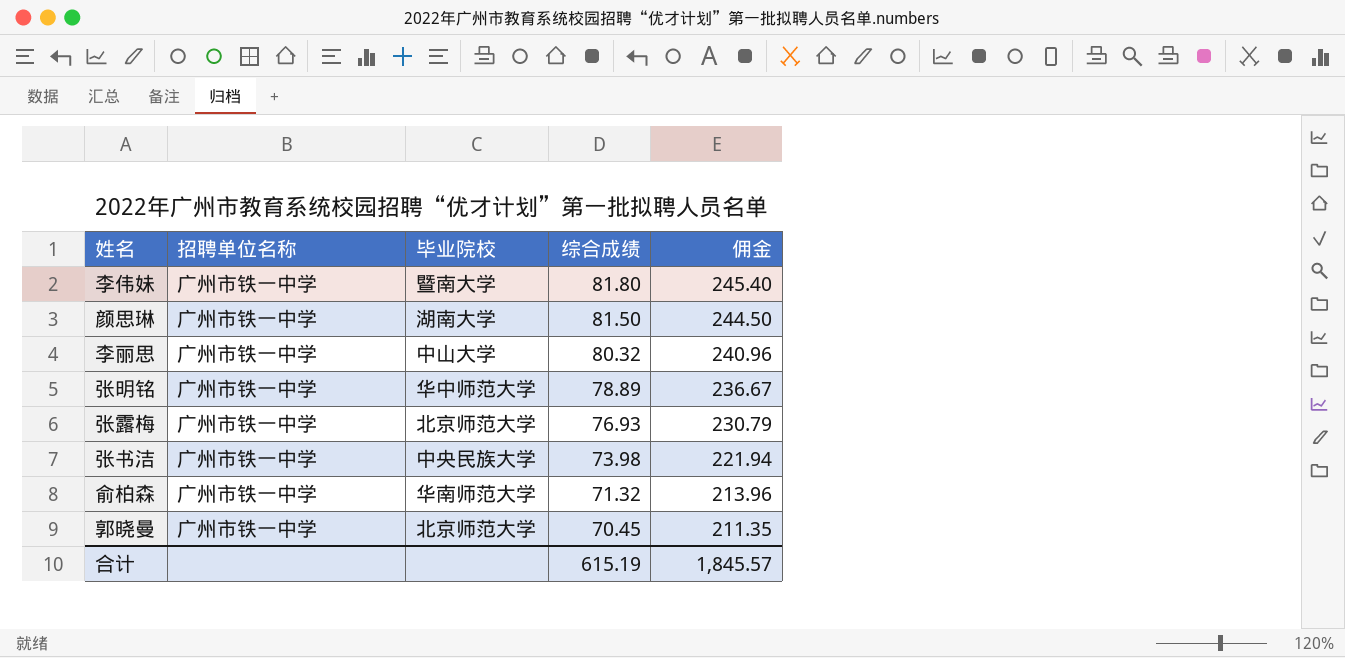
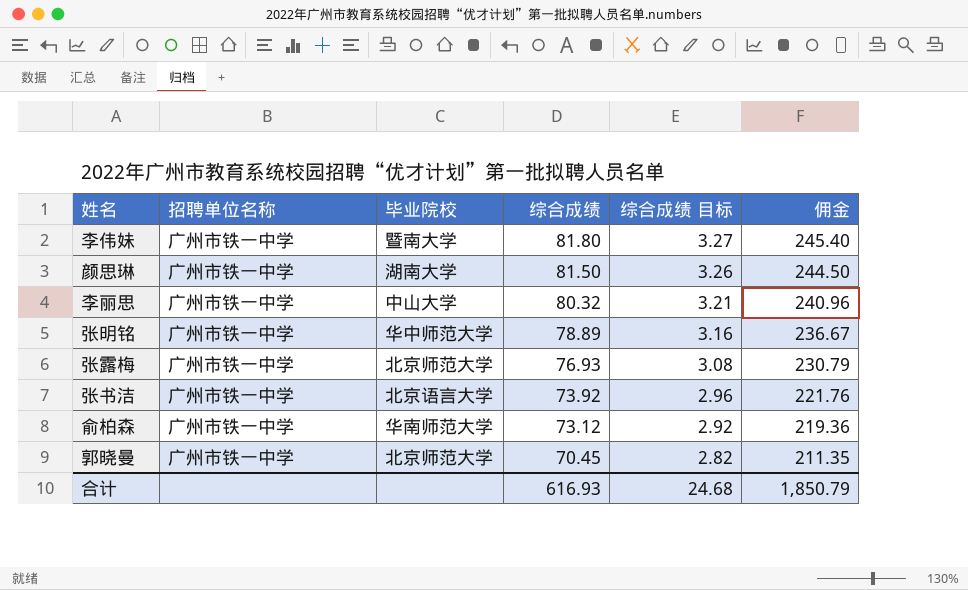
column 综合成绩 目标 | formula: none -> [综合成绩] * 0.04
张书洁 | 毕业院校: 中央民族大学 -> 北京语言大学
张书洁 | 综合成绩: 73.98 -> 73.92
张书洁 | 佣金: 221.94 -> 221.76
俞柏森 | 综合成绩: 71.32 -> 73.12
俞柏森 | 佣金: 213.96 -> 219.36
合计 | 综合成绩: 615.19 -> 616.93
合计 | 佣金: 1,845.57 -> 1,850.79

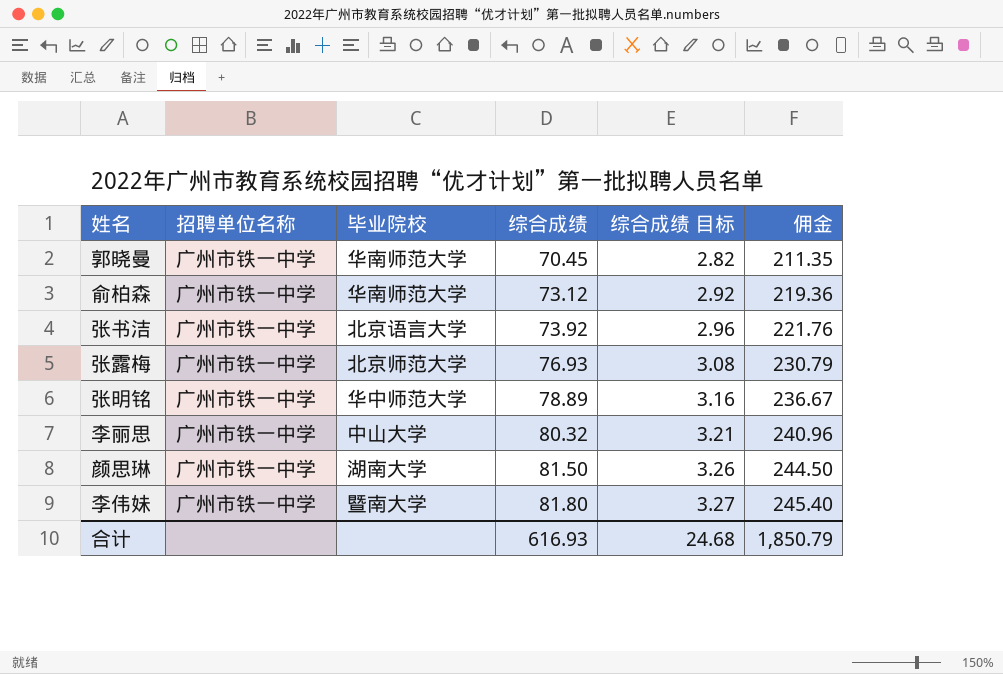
row order: 综合成绩 descending -> 综合成绩 ascending
郭晓曼 | 毕业院校: 北京师范大学 -> 华南师范大学

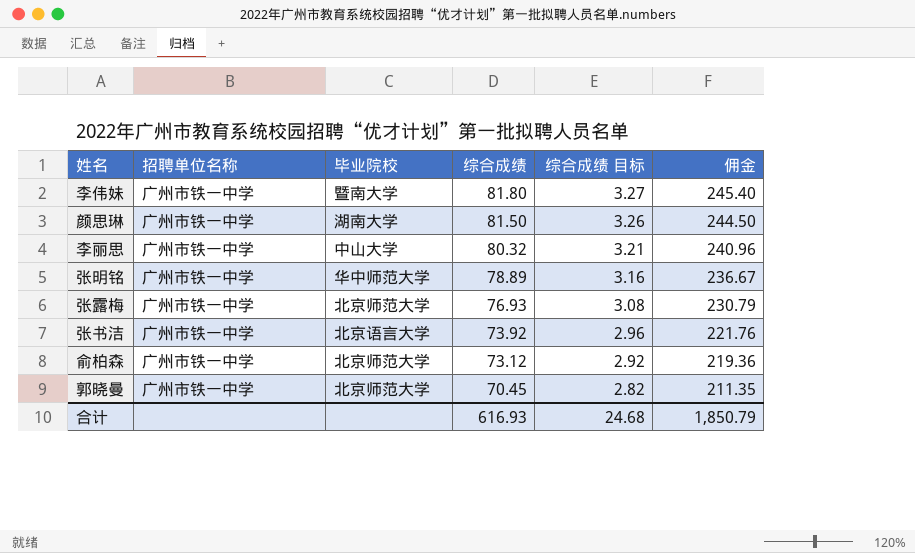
row order: 综合成绩 ascending -> 综合成绩 descending
俞柏森 | 毕业院校: 华南师范大学 -> 北京师范大学
郭晓曼 | 毕业院校: 华南师范大学 -> 北京师范大学

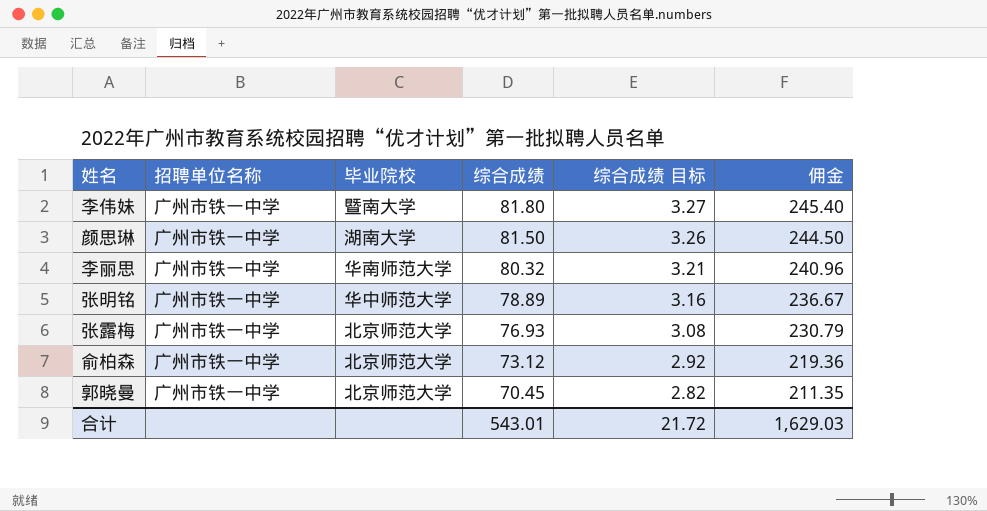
row 张书洁: 广州市铁一中学 | 北京语言大学 | 73.92 | 2.96 | 221.76 -> none
李丽思 | 毕业院校: 中山大学 -> 华南师范大学
合计 | 综合成绩: 616.93 -> 543.01
合计 | 综合成绩 目标: 24.68 -> 21.72
合计 | 佣金: 1,850.79 -> 1,629.03

